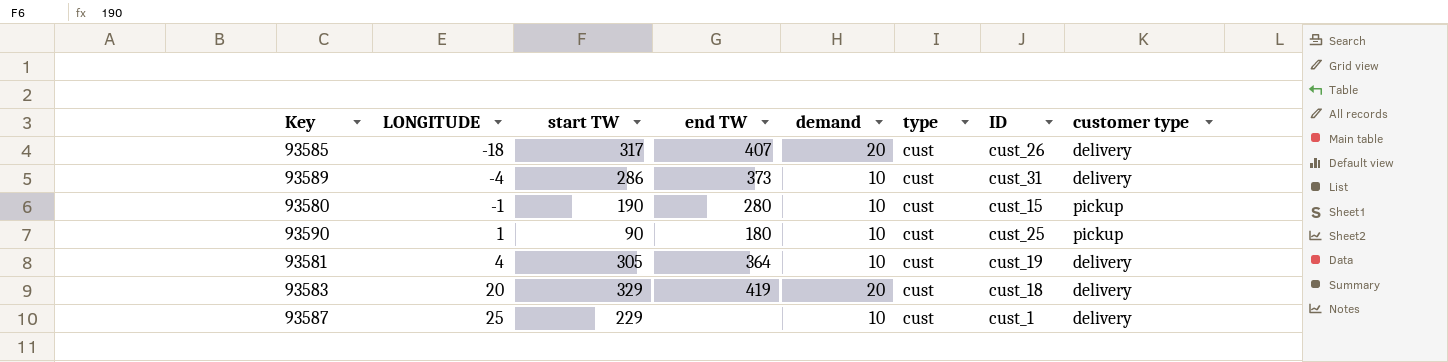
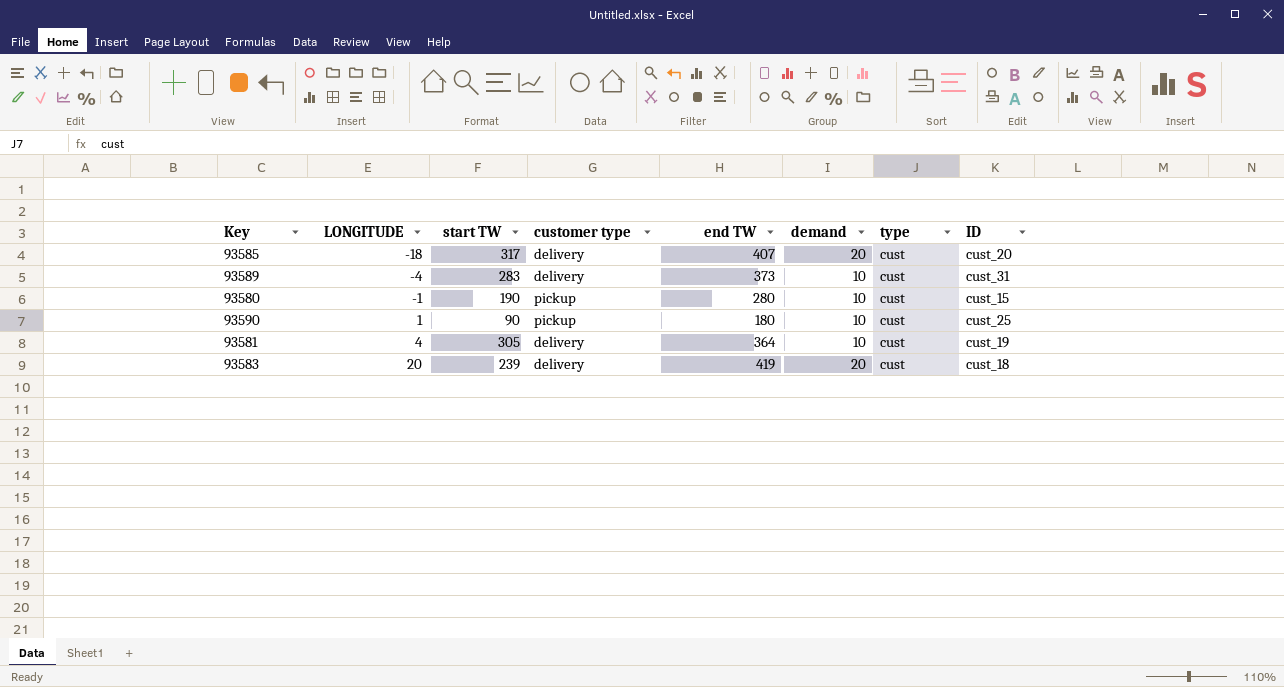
column customer type | position: 8 -> 4
row 93587: 25 | 229 | none | 10 | cust | cust_1 | delivery -> none
93585 | ID: cust_26 -> cust_20
93589 | start TW: 286 -> 283
93583 | start TW: 329 -> 239

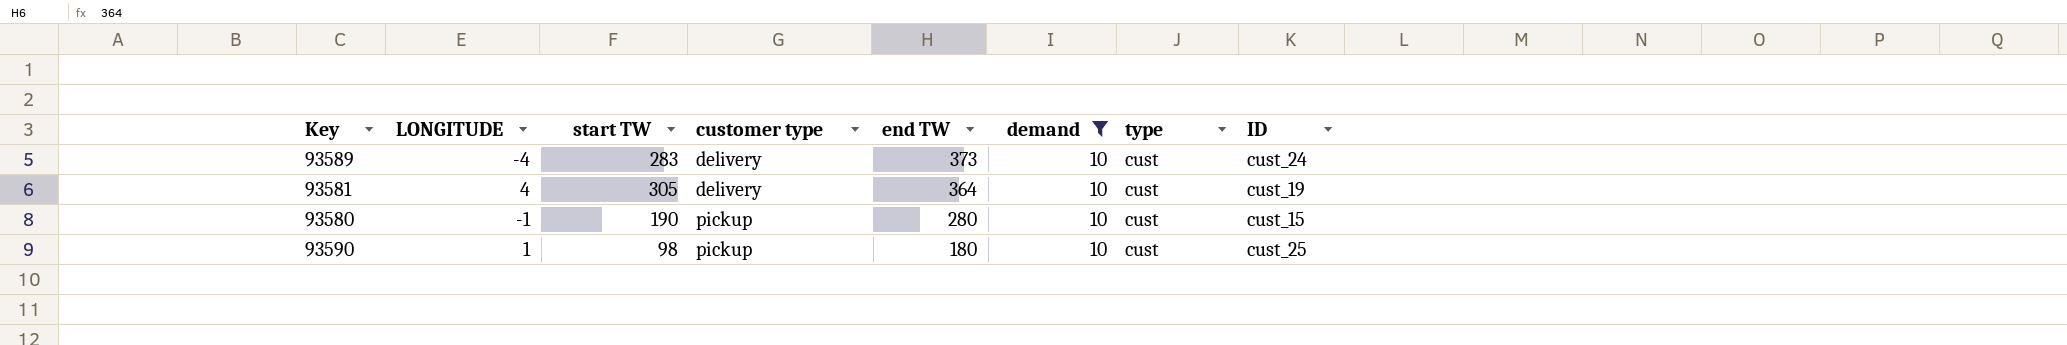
filter: none -> demand = 10
row order: LONGITUDE ascending -> customer type ascending
93589 | ID: cust_31 -> cust_24
93590 | start TW: 90 -> 98

